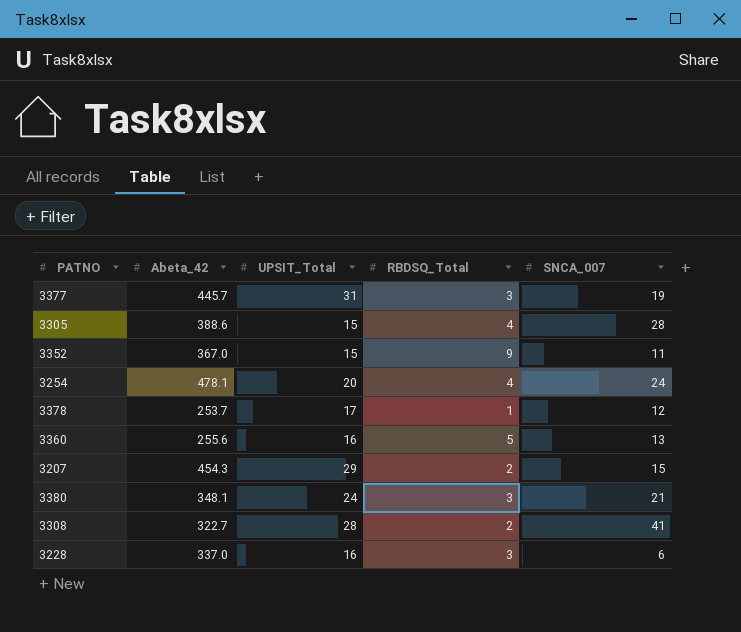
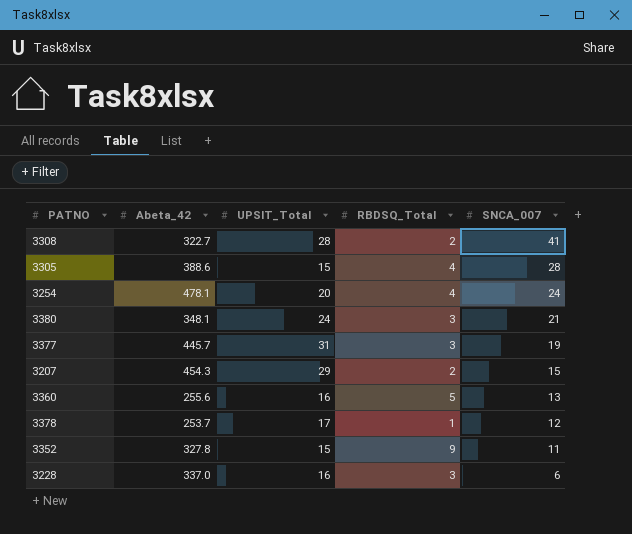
row order: none -> SNCA_007 descending
3352 | Abeta_42: 367.0 -> 327.8

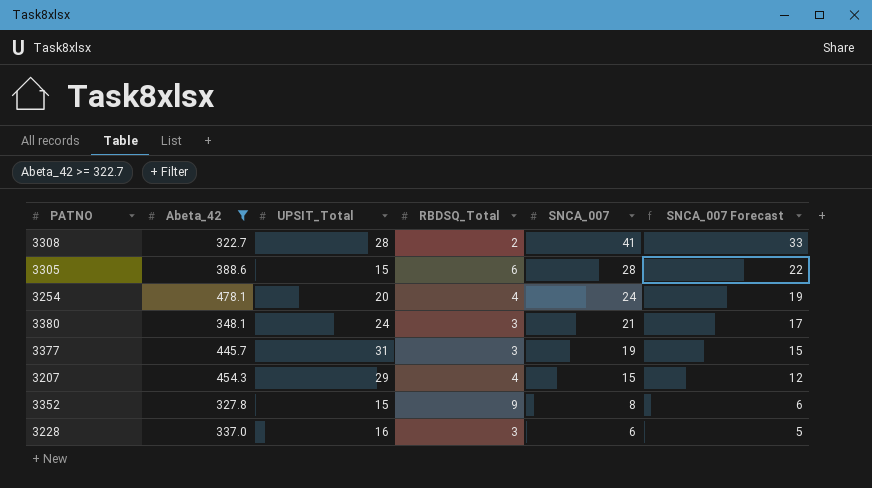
filter: none -> Abeta_42 >= 322.7
column SNCA_007 Forecast | formula: none -> [SNCA_007] * 0.8
3305 | RBDSQ_Total: 4 -> 6
3207 | RBDSQ_Total: 2 -> 4
3352 | SNCA_007: 11 -> 8

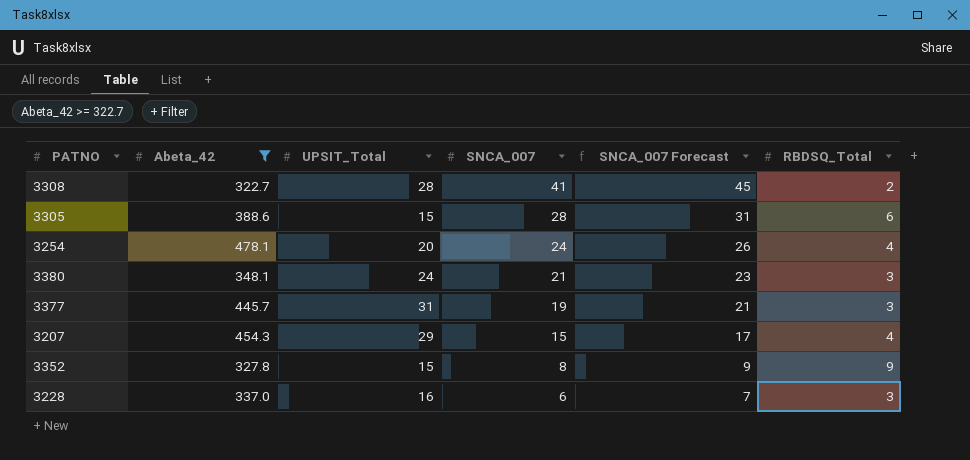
column SNCA_007 Forecast | formula: [SNCA_007] * 0.8 -> [SNCA_007] * 1.1
column RBDSQ_Total | position: 4 -> 6

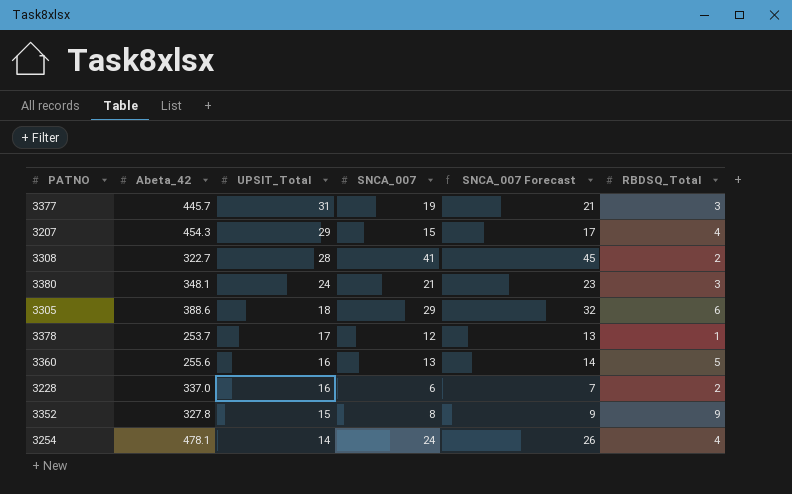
filter: Abeta_42 >= 322.7 -> none
row order: SNCA_007 descending -> UPSIT_Total descending
3305 | UPSIT_Total: 15 -> 18
3305 | SNCA_007: 28 -> 29
3305 | SNCA_007 Forecast: 31 -> 32
3228 | RBDSQ_Total: 3 -> 2
3254 | UPSIT_Total: 20 -> 14

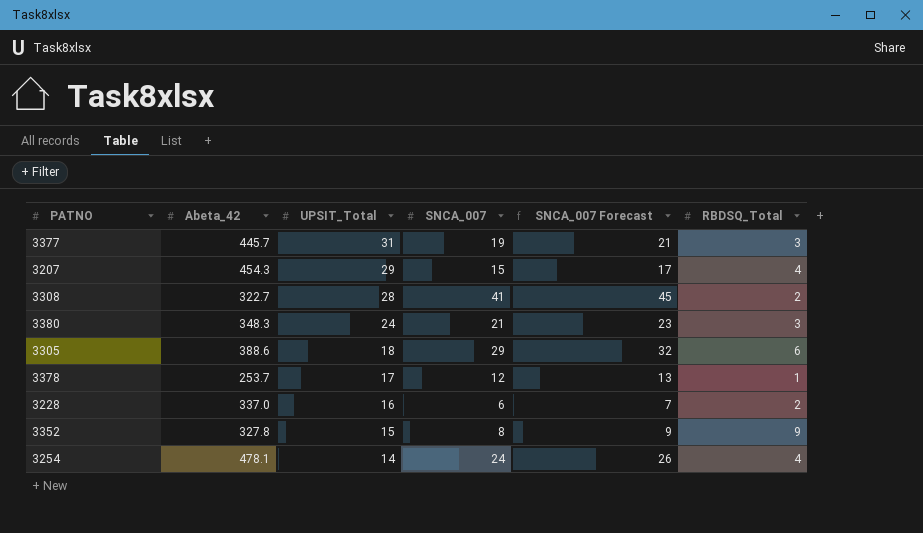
row 3360: 255.6 | 16 | 13 | 14 | 5 -> none
3380 | Abeta_42: 348.1 -> 348.3

